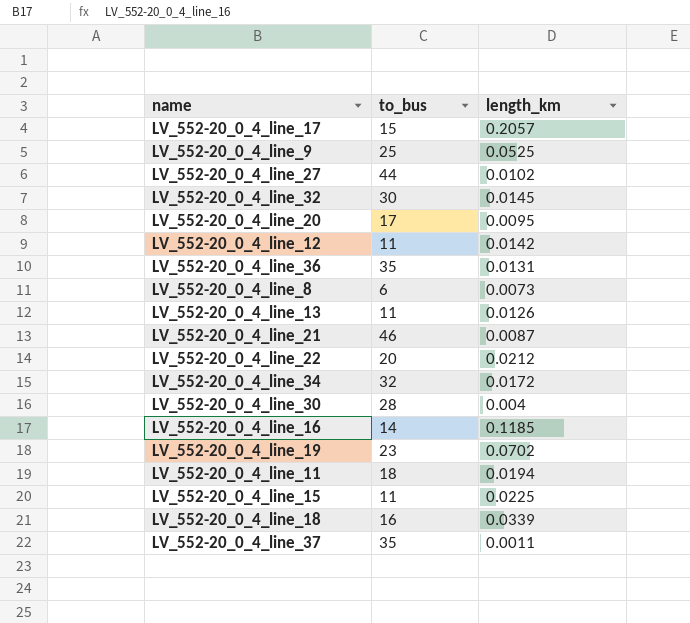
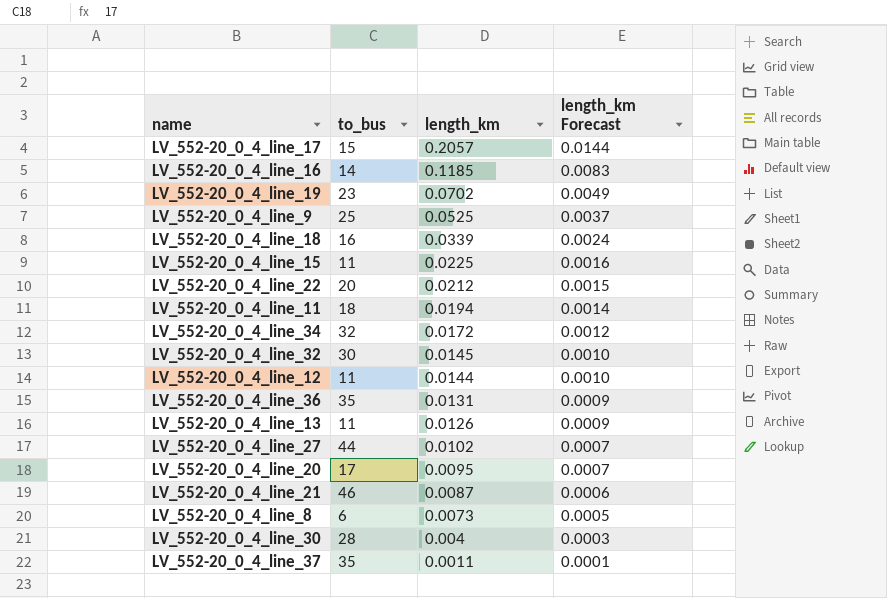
row order: none -> length_km descending
column length_km Forecast | formula: none -> [length_km] * 0.07
LV_552-20_0_4_line_12 | length_km: 0.0142 -> 0.0144

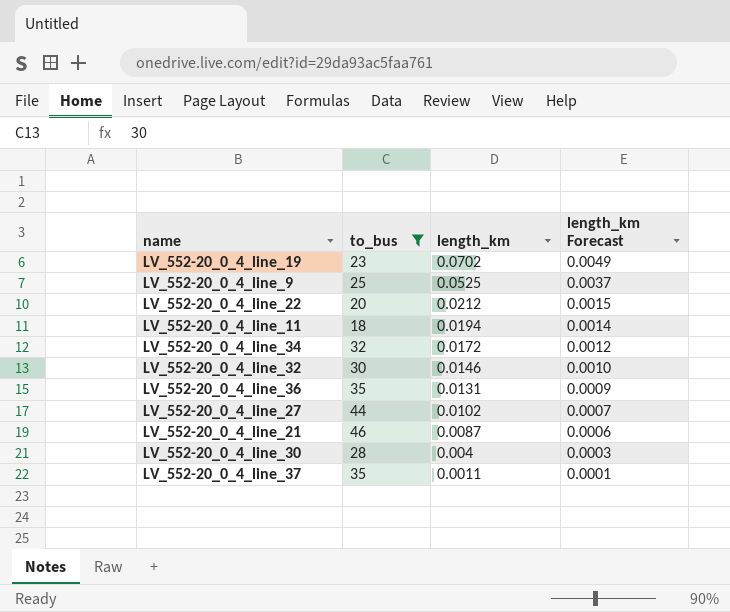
filter: none -> to_bus >= 18
LV_552-20_0_4_line_32 | length_km: 0.0145 -> 0.0146

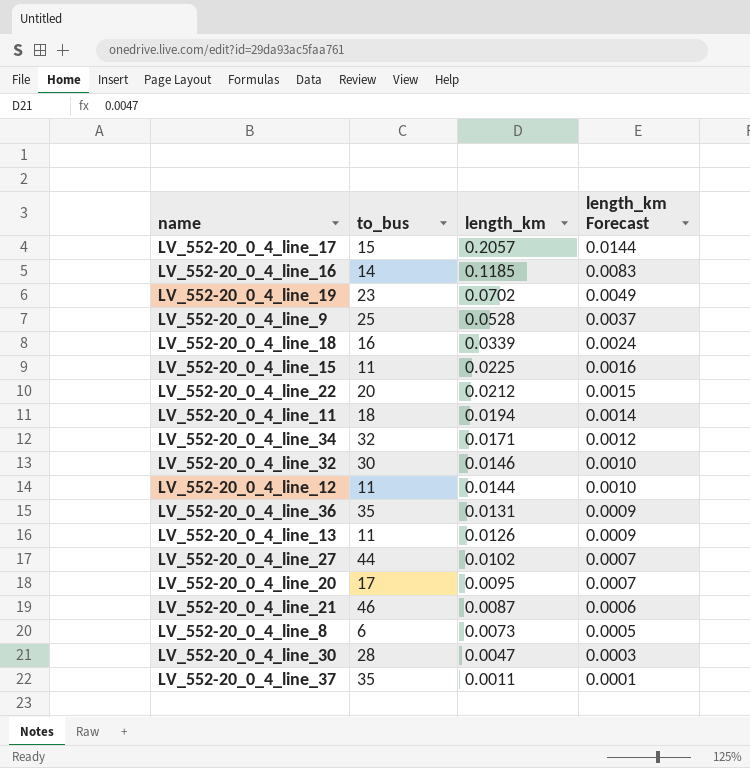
filter: to_bus >= 18 -> none
LV_552-20_0_4_line_9 | length_km: 0.0525 -> 0.0528
LV_552-20_0_4_line_34 | length_km: 0.0172 -> 0.0171
LV_552-20_0_4_line_30 | length_km: 0.004 -> 0.0047

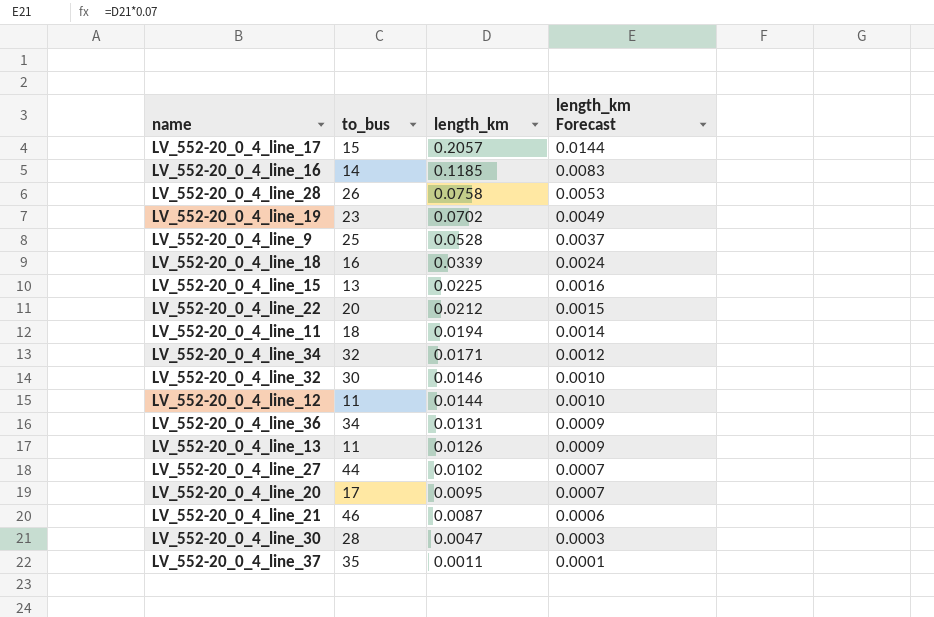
row LV_552-20_0_4_line_8: 6 | 0.0073 | 0.0005 -> none
row LV_552-20_0_4_line_28: none -> 26 | 0.0758 | 0.0053
LV_552-20_0_4_line_15 | to_bus: 11 -> 13
LV_552-20_0_4_line_36 | to_bus: 35 -> 34

